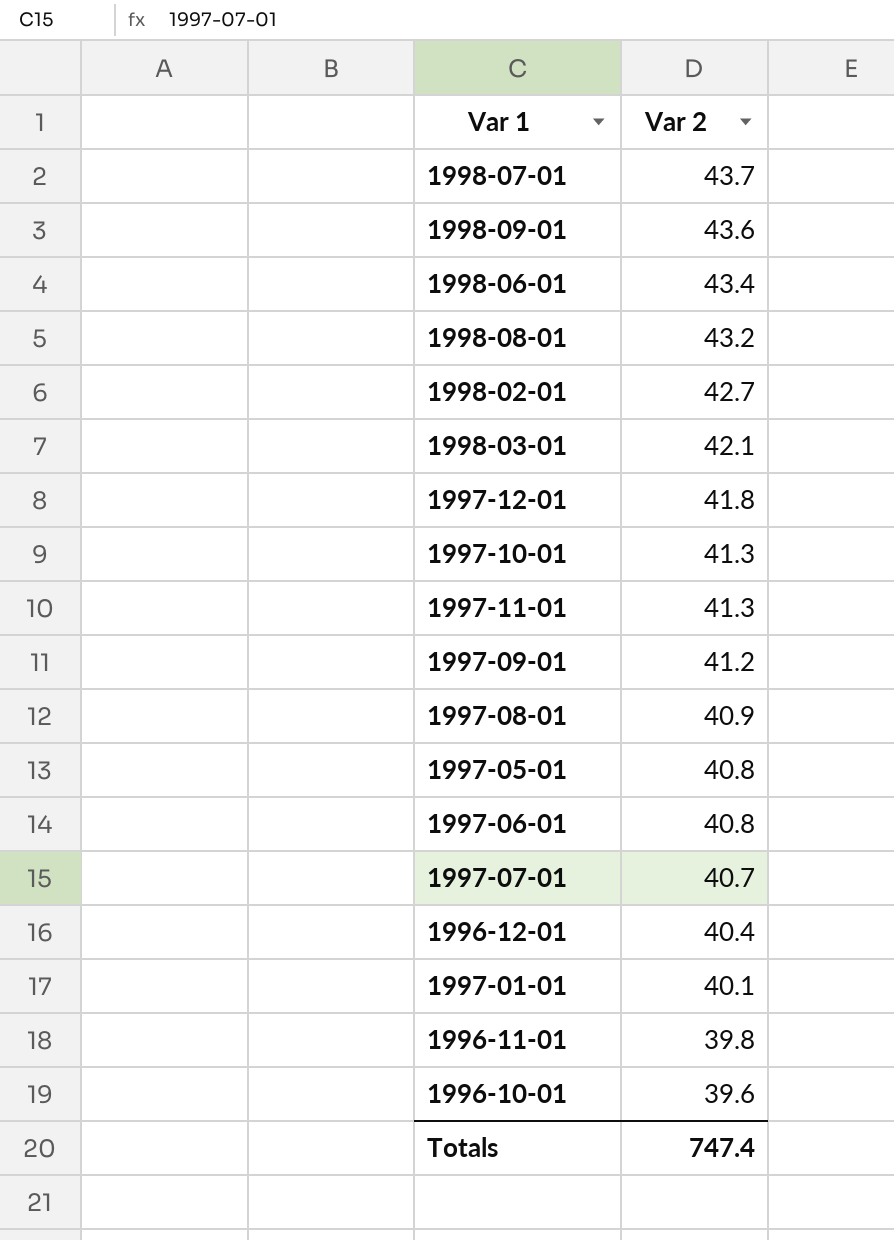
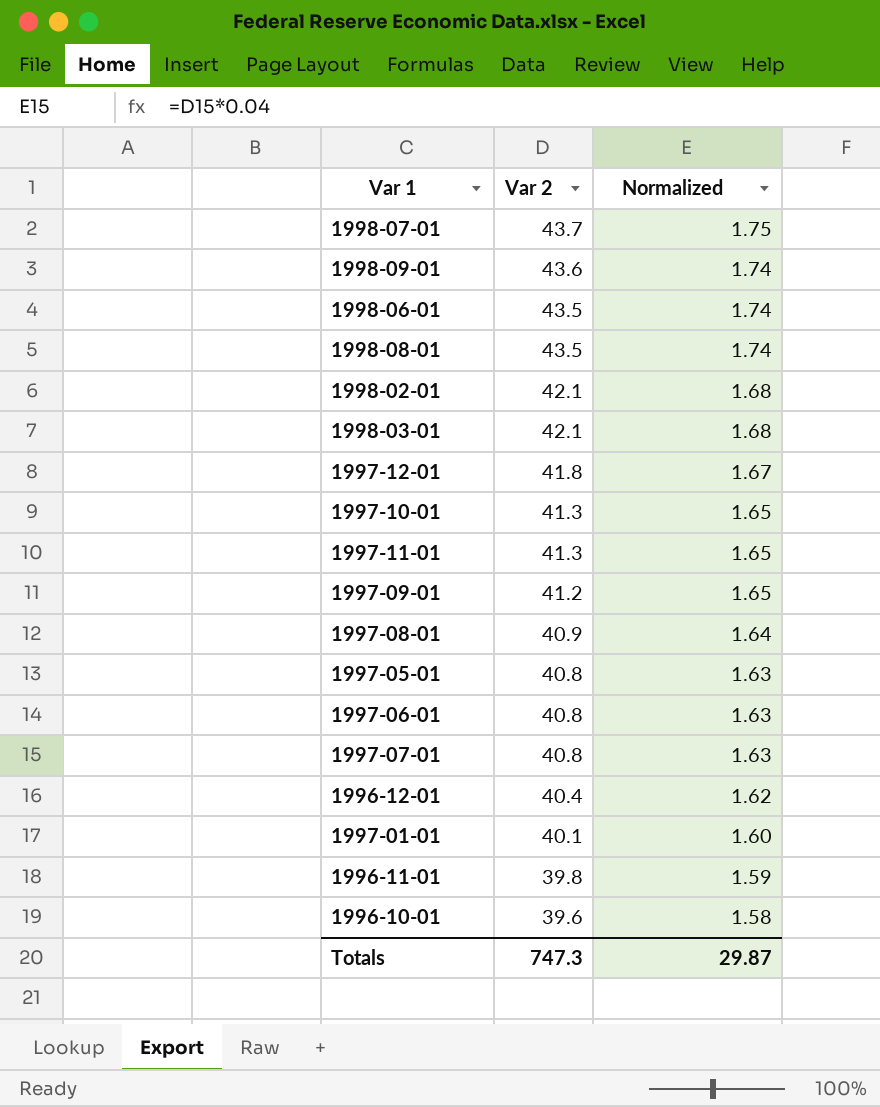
column Normalized | formula: none -> [Var 2] * 0.04
1998-06-01 | Var 2: 43.4 -> 43.5
1998-08-01 | Var 2: 43.2 -> 43.5
1998-02-01 | Var 2: 42.7 -> 42.1
1997-07-01 | Var 2: 40.7 -> 40.8
Totals | Var 2: 747.4 -> 747.3

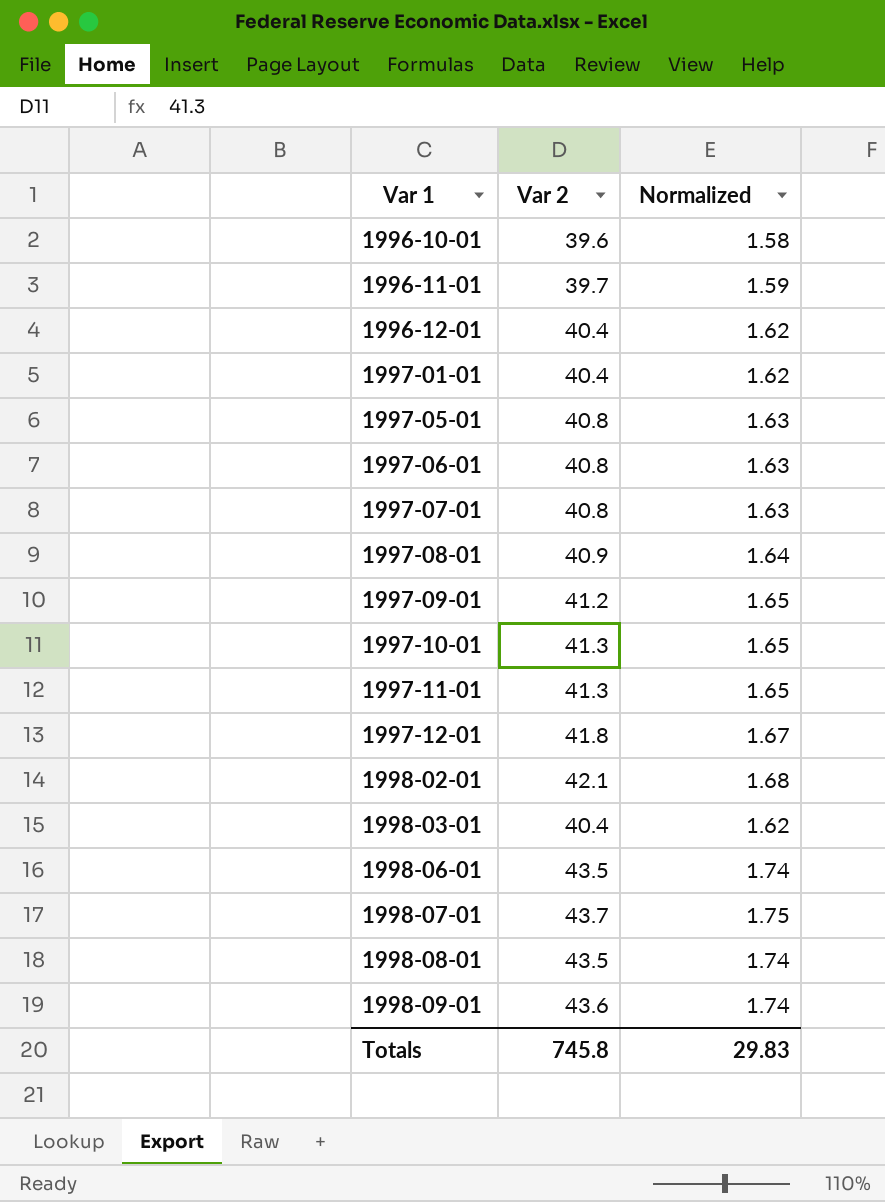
row order: Var 2 descending -> Var 1 ascending
1996-11-01 | Var 2: 39.8 -> 39.7
1997-01-01 | Var 2: 40.1 -> 40.4
1997-01-01 | Normalized: 1.60 -> 1.62
1998-03-01 | Var 2: 42.1 -> 40.4
1998-03-01 | Normalized: 1.68 -> 1.62
Totals | Var 2: 747.3 -> 745.8
Totals | Normalized: 29.87 -> 29.83

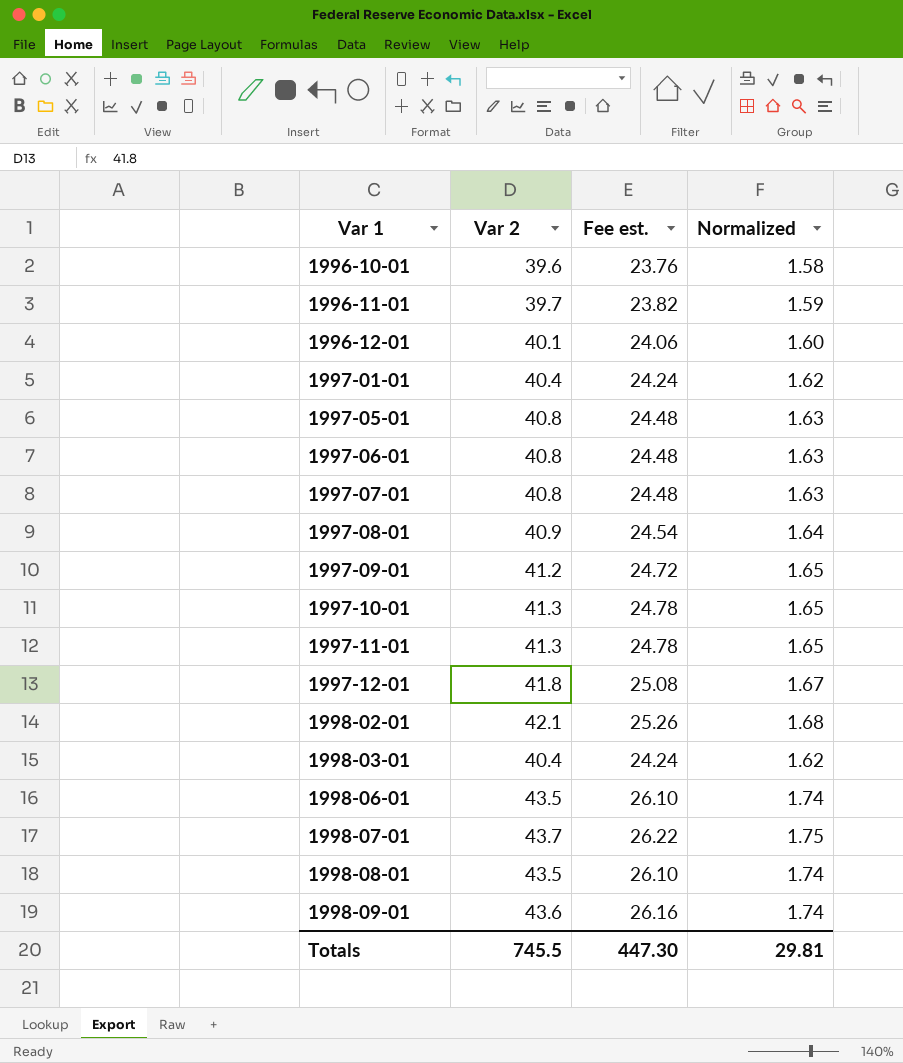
column Fee est. | formula: none -> [Var 2] * 0.6
1996-12-01 | Var 2: 40.4 -> 40.1
1996-12-01 | Normalized: 1.62 -> 1.60
Totals | Var 2: 745.8 -> 745.5
Totals | Normalized: 29.83 -> 29.81

